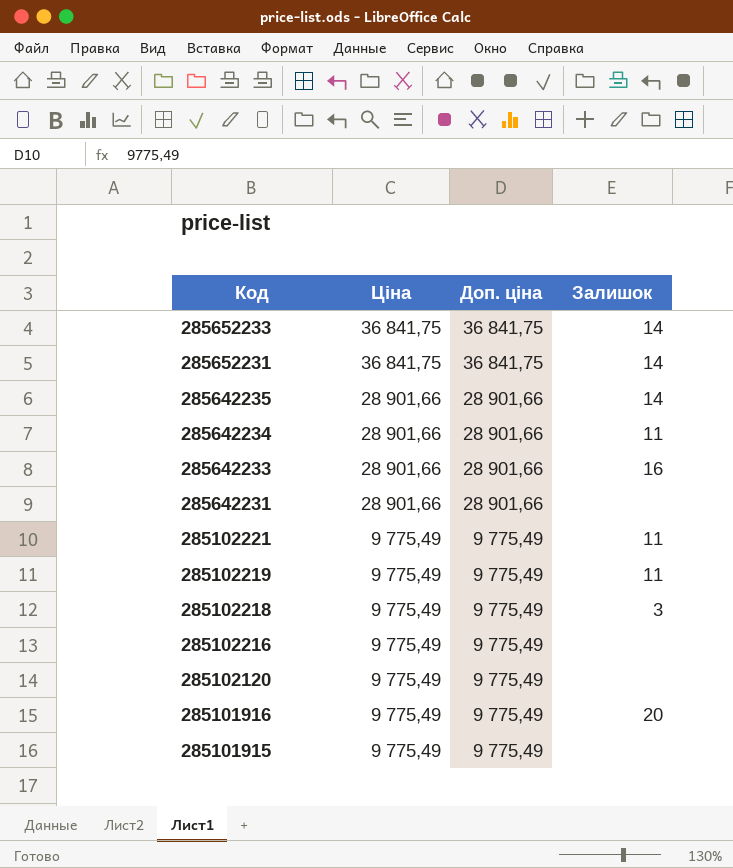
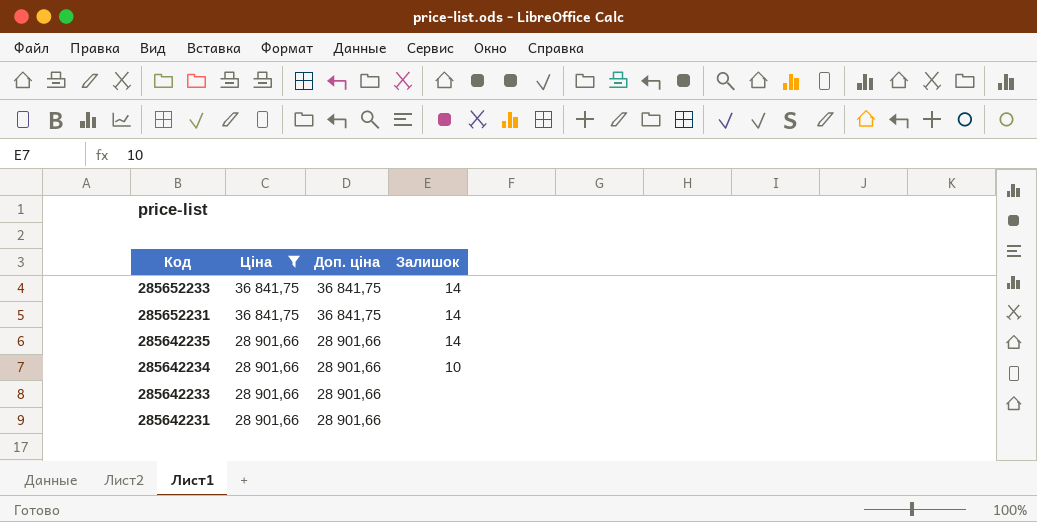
filter: none -> Ціна != 9 775,49
285642234 | Залишок: 11 -> 10
285642233 | Залишок: 16 -> none

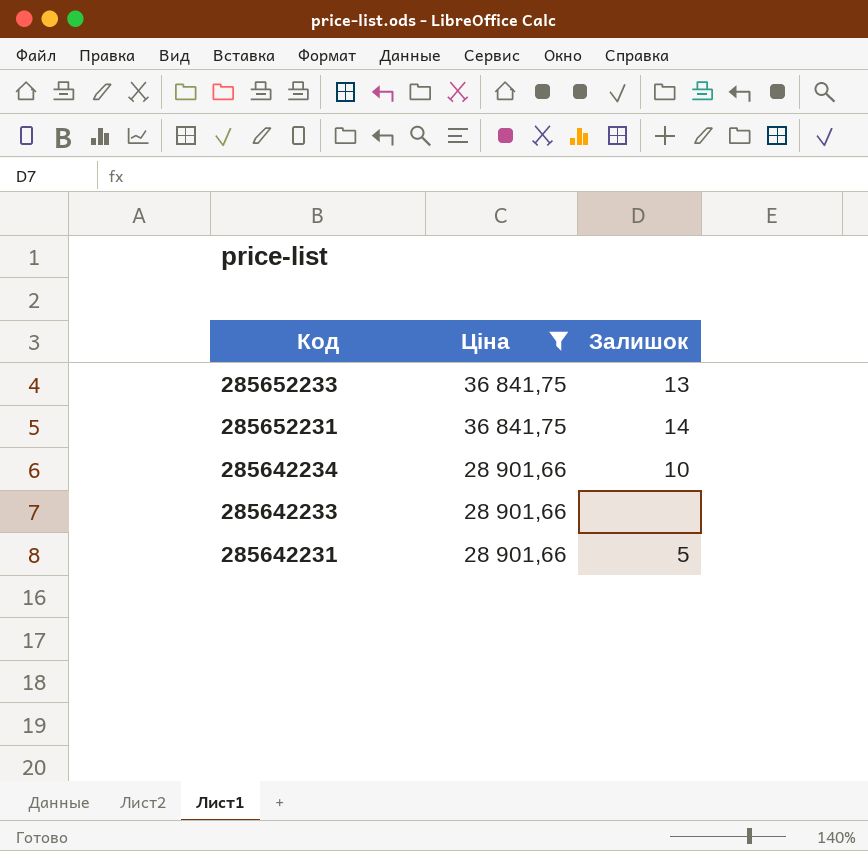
column Доп. ціна | position: 3 -> none
row 285642235: 28 901,66 | 28 901,66 | 14 -> none
285652233 | Залишок: 14 -> 13
285642231 | Залишок: none -> 5

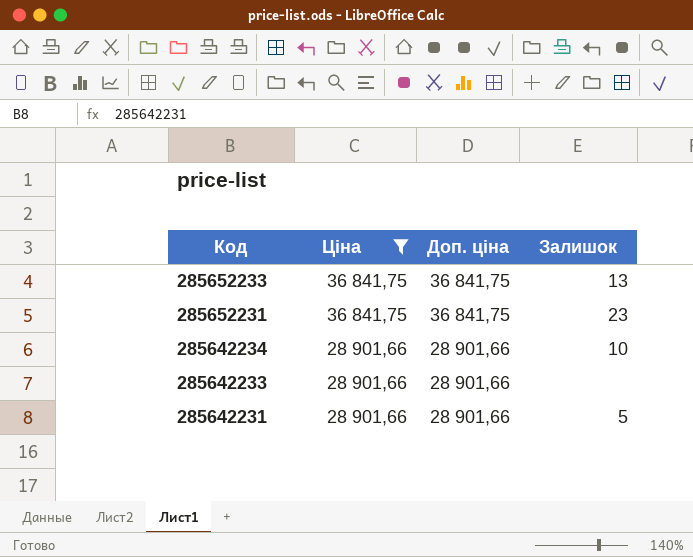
column Доп. ціна | position: none -> 3
285652231 | Залишок: 14 -> 23

